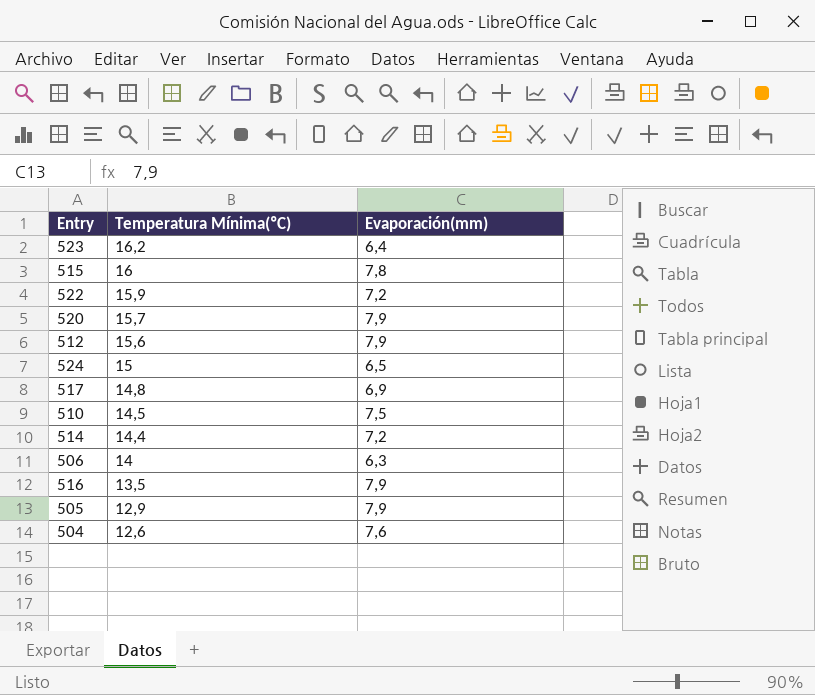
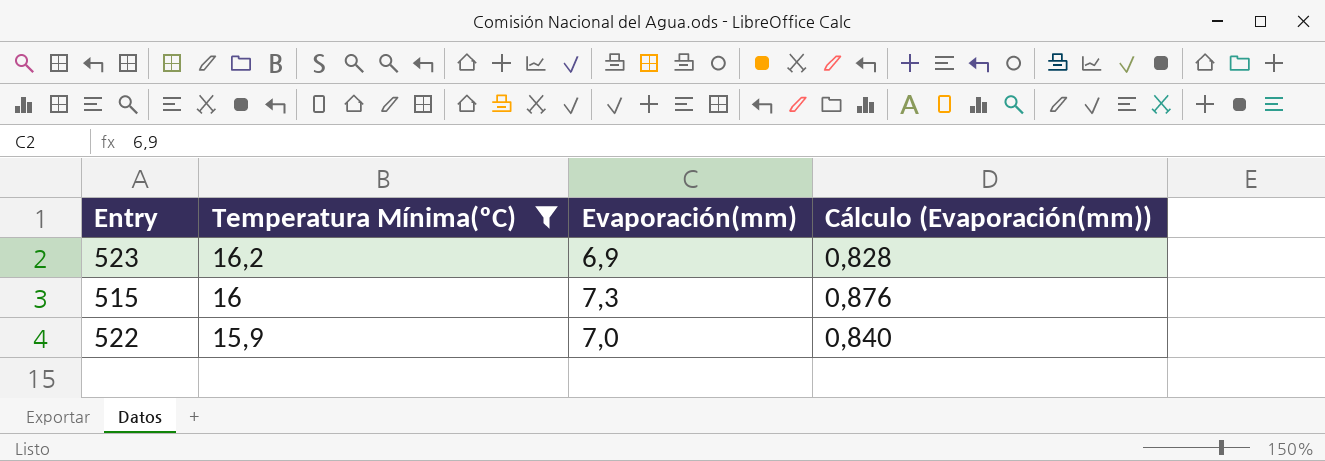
filter: none -> Temperatura Mínima(ºC) >= 15,9
column Cálculo (Evaporación(mm)) | formula: none -> [Evaporación(mm)] * 0,12
523 | Evaporación(mm): 6,4 -> 6,9
515 | Evaporación(mm): 7,8 -> 7,3
522 | Evaporación(mm): 7,2 -> 7,0

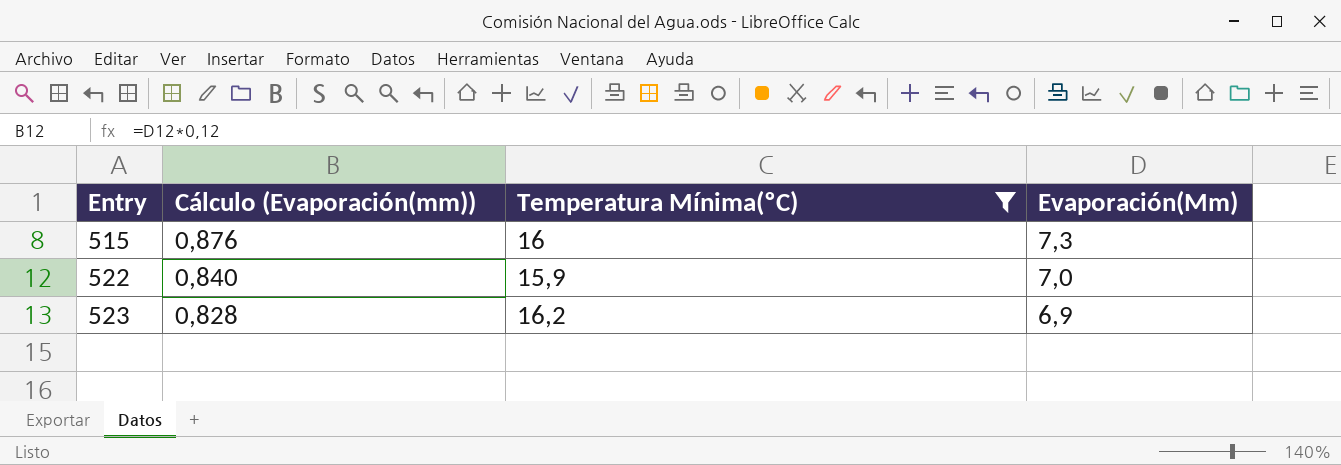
row order: Temperatura Mínima(ºC) descending -> Entry ascending
column Cálculo (Evaporación(mm)) | position: 4 -> 2
column name: Evaporación(mm) -> Evaporación(Mm)

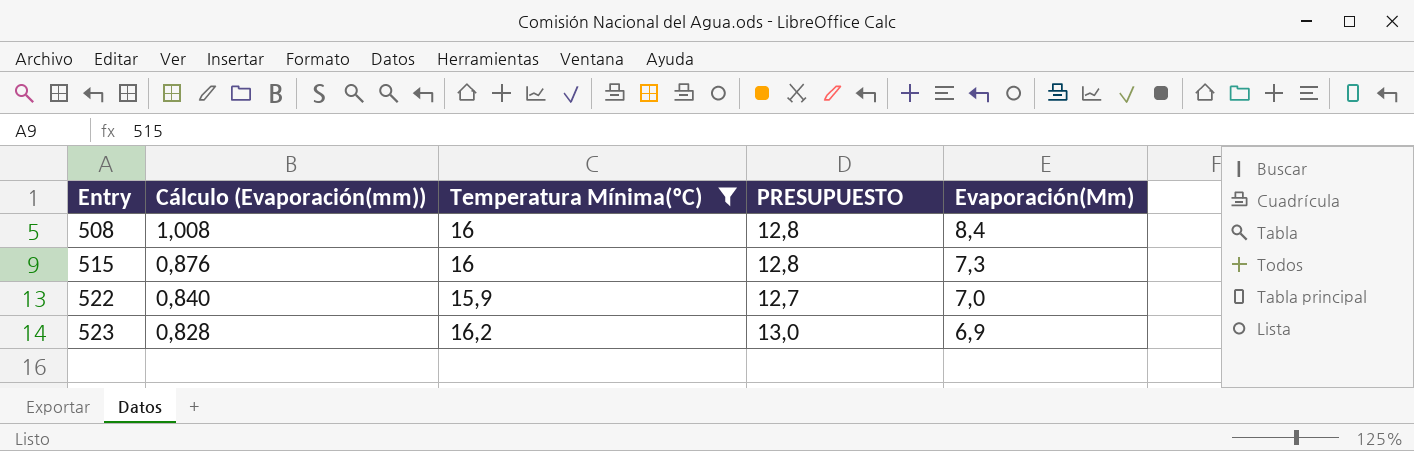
column PRESUPUESTO | formula: none -> [Temperatura Mínima(ºC)] * 0,8
row 508: none -> 1,008 | 16 | 12,8 | 8,4

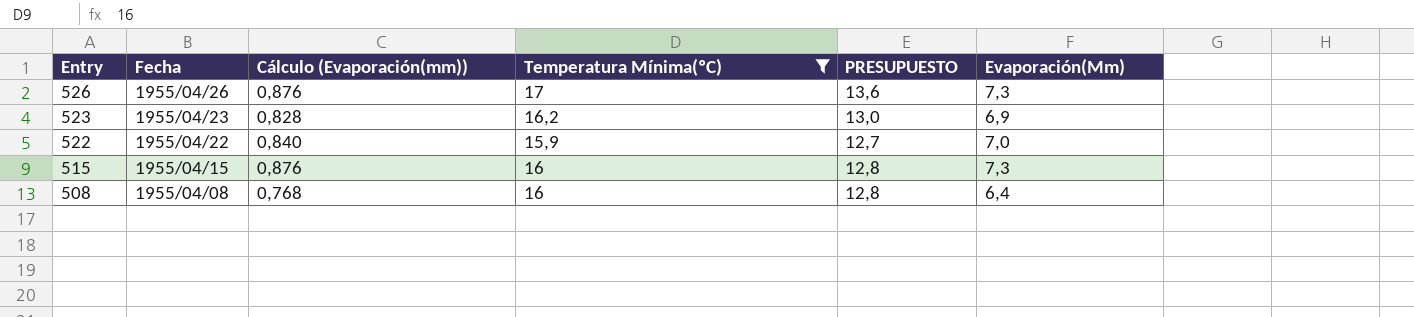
row order: Entry ascending -> Entry descending
column Fecha | position: none -> 2
row 526: none -> 1955/04/26 | 0,876 | 17 | 13,6 | 7,3
508 | Cálculo (Evaporación(mm)): 1,008 -> 0,768
508 | Evaporación(Mm): 8,4 -> 6,4

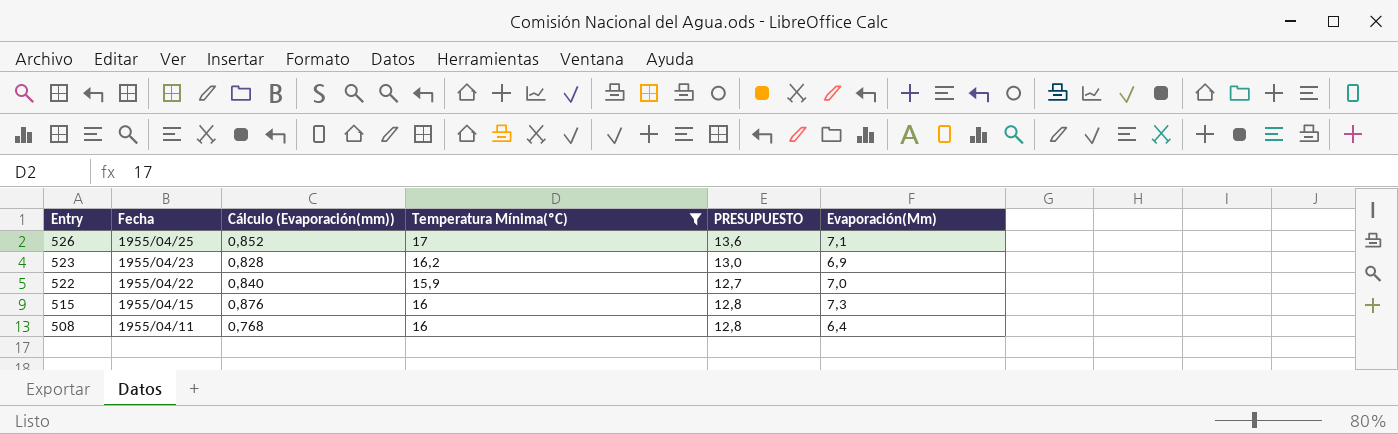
526 | Fecha: 1955/04/26 -> 1955/04/25
526 | Cálculo (Evaporación(mm)): 0,876 -> 0,852
526 | Evaporación(Mm): 7,3 -> 7,1
508 | Fecha: 1955/04/08 -> 1955/04/11

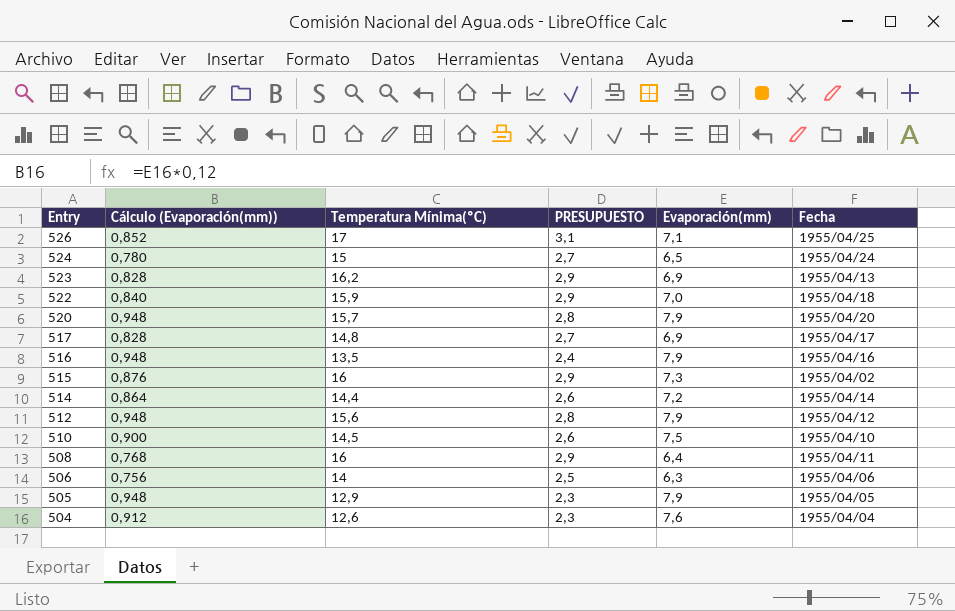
filter: Temperatura Mínima(ºC) >= 15,9 -> none
column PRESUPUESTO | formula: [Temperatura Mínima(ºC)] * 0,8 -> [Temperatura Mínima(ºC)] * 0,18
column name: Evaporación(Mm) -> Evaporación(mm)
column Fecha | position: 2 -> 6
523 | Fecha: 1955/04/23 -> 1955/04/13
522 | Fecha: 1955/04/22 -> 1955/04/18
515 | Fecha: 1955/04/15 -> 1955/04/02

